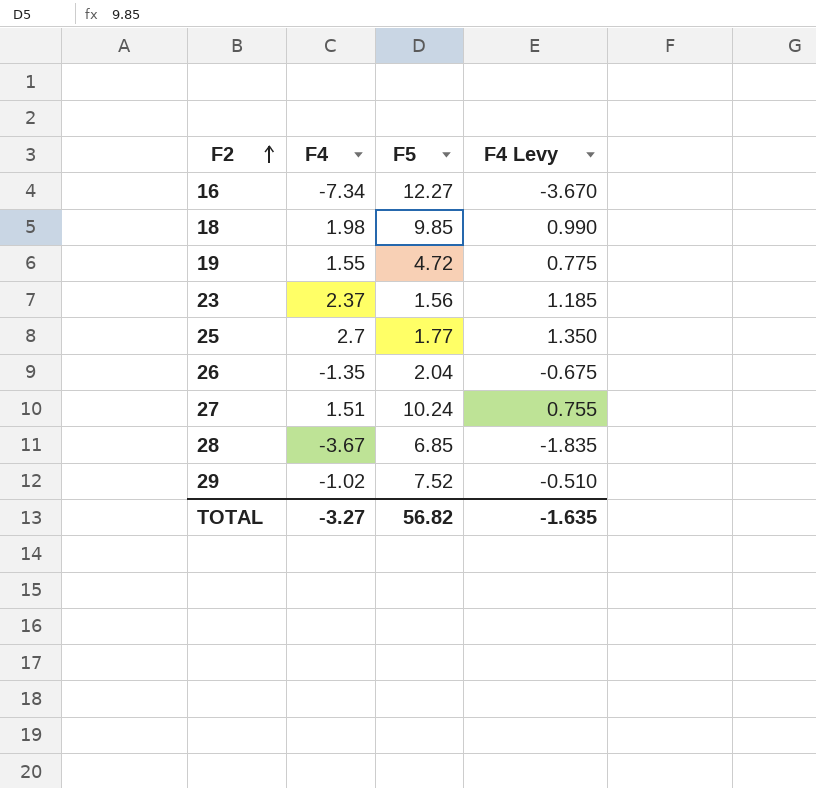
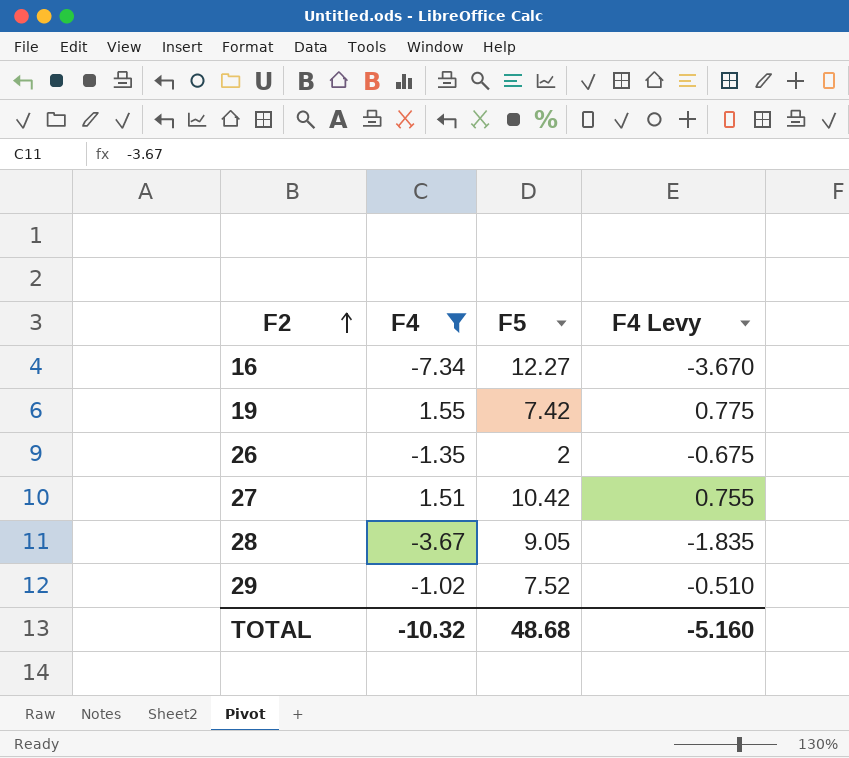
filter: none -> F4 <= 1.55
19 | F5: 4.72 -> 7.42
26 | F5: 2.04 -> 2
27 | F5: 10.24 -> 10.42
28 | F5: 6.85 -> 9.05
TOTAL | F4: -3.27 -> -10.32
TOTAL | F5: 56.82 -> 48.68
TOTAL | F4 Levy: -1.635 -> -5.160

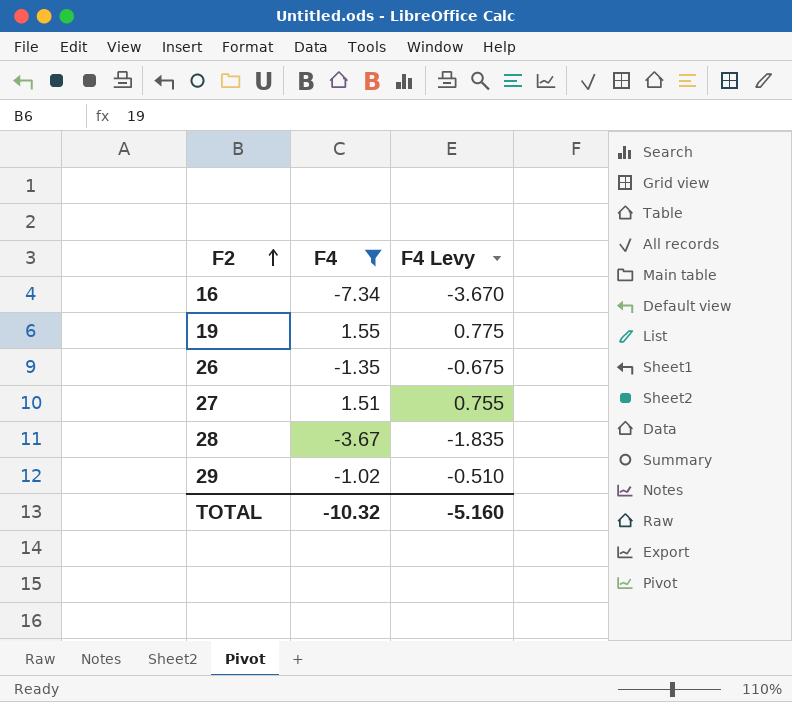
column F5 | position: 3 -> none

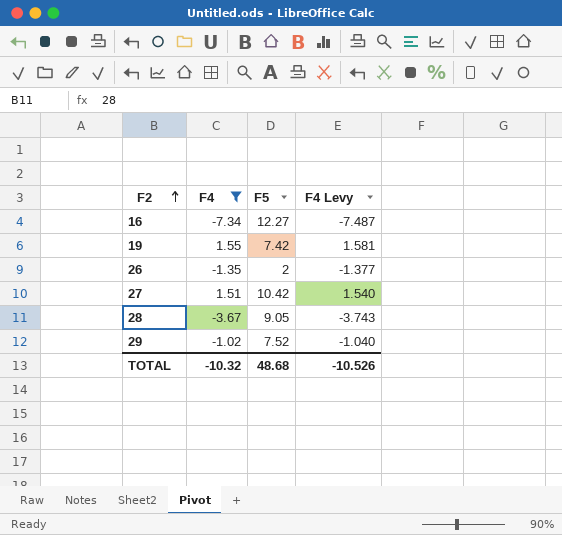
column F5 | position: none -> 3
column F4 Levy | formula: [F4] * 0.5 -> [F4] * 1.02
TOTAL | F4 Levy: -5.160 -> -10.526

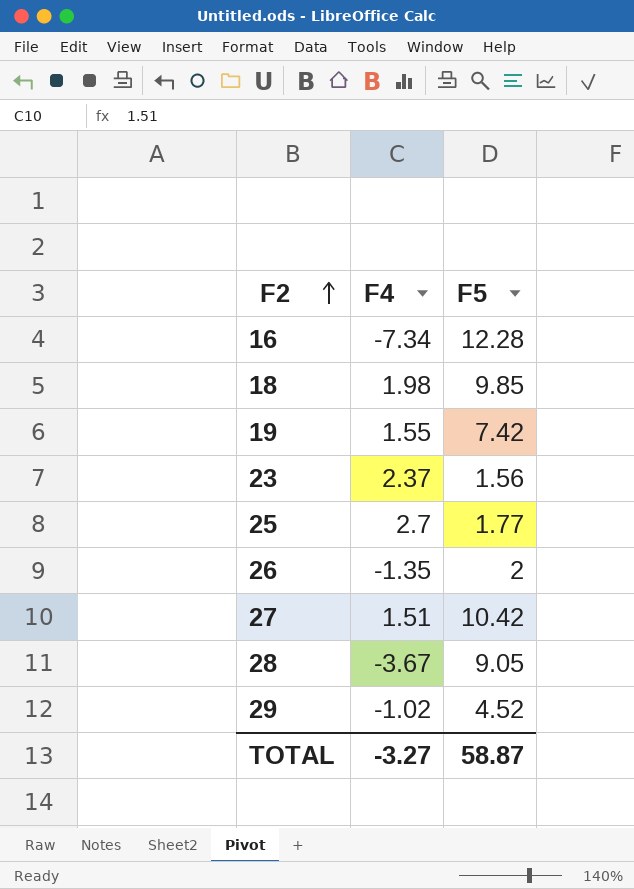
filter: F4 <= 1.55 -> none
column F4 Levy | formula: [F4] * 1.02 -> none
16 | F5: 12.27 -> 12.28
29 | F5: 7.52 -> 4.52
TOTAL | F4: -10.32 -> -3.27
TOTAL | F5: 48.68 -> 58.87

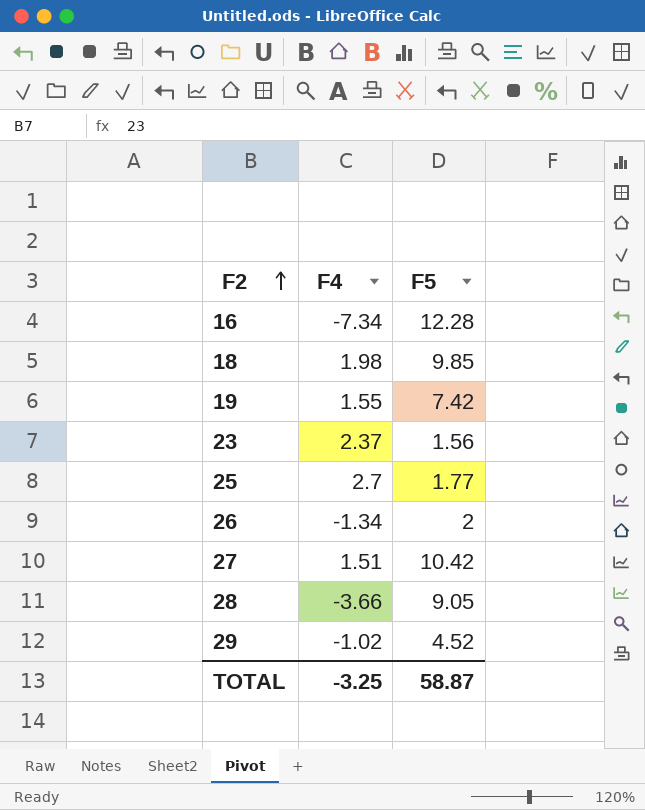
26 | F4: -1.35 -> -1.34
28 | F4: -3.67 -> -3.66
TOTAL | F4: -3.27 -> -3.25

